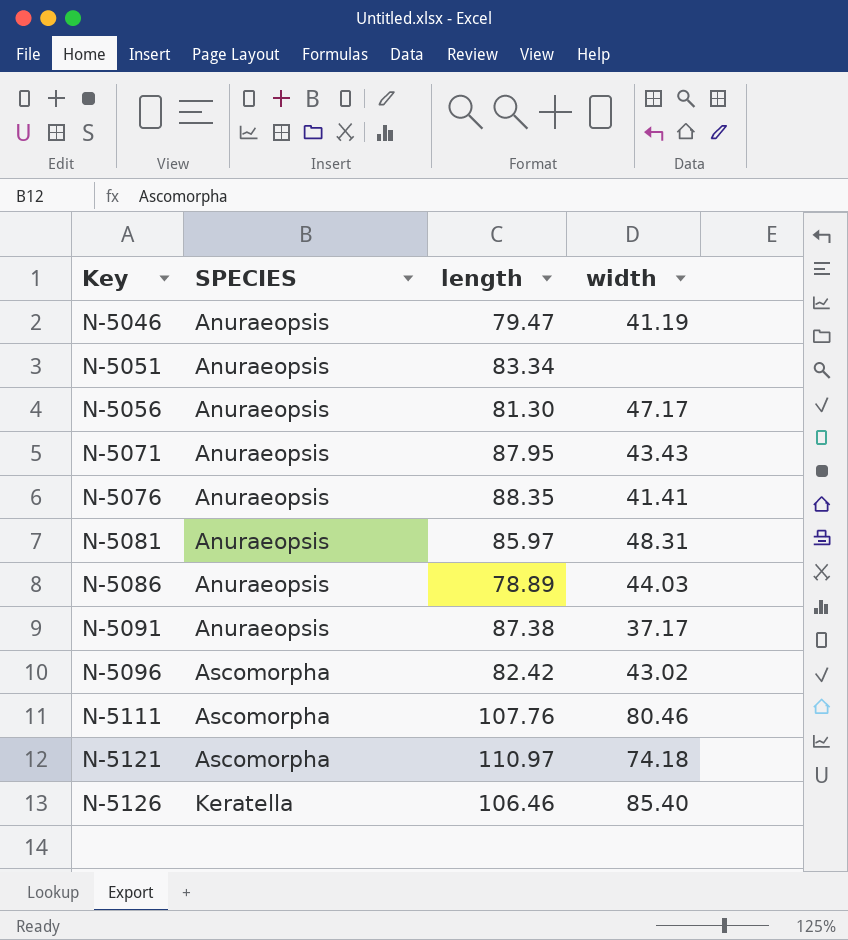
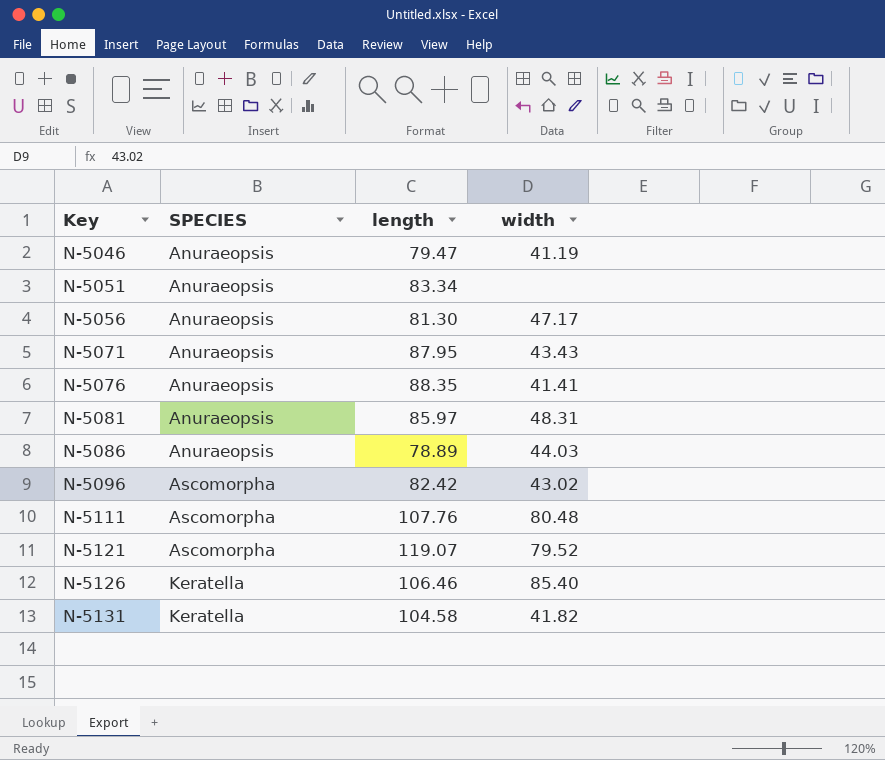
row N-5091: Anuraeopsis | 87.38 | 37.17 -> none
N-5111 | width: 80.46 -> 80.48
N-5121 | length: 110.97 -> 119.07
N-5121 | width: 74.18 -> 79.52
row N-5131: none -> Keratella | 104.58 | 41.82

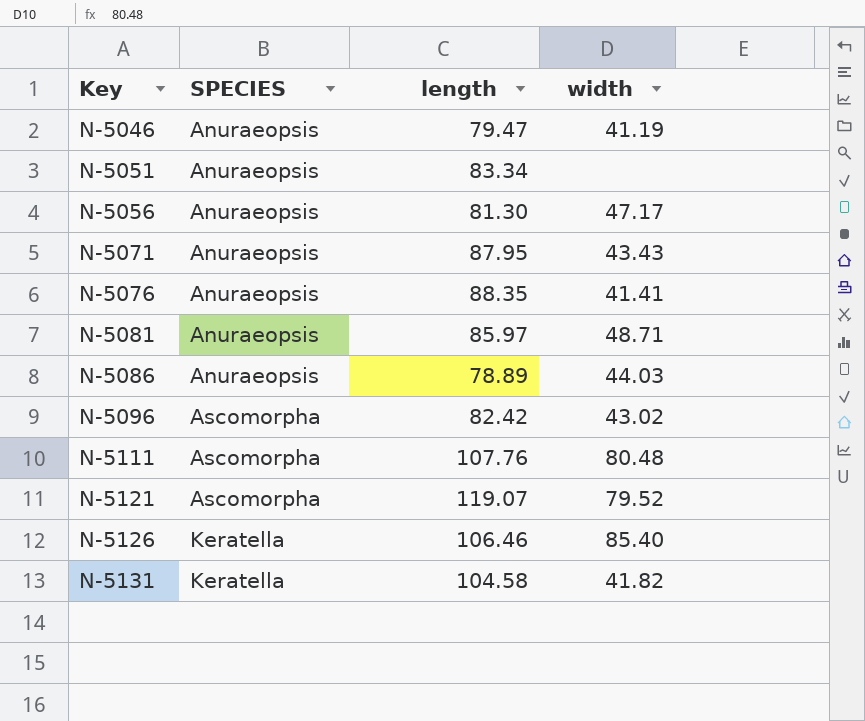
N-5081 | width: 48.31 -> 48.71

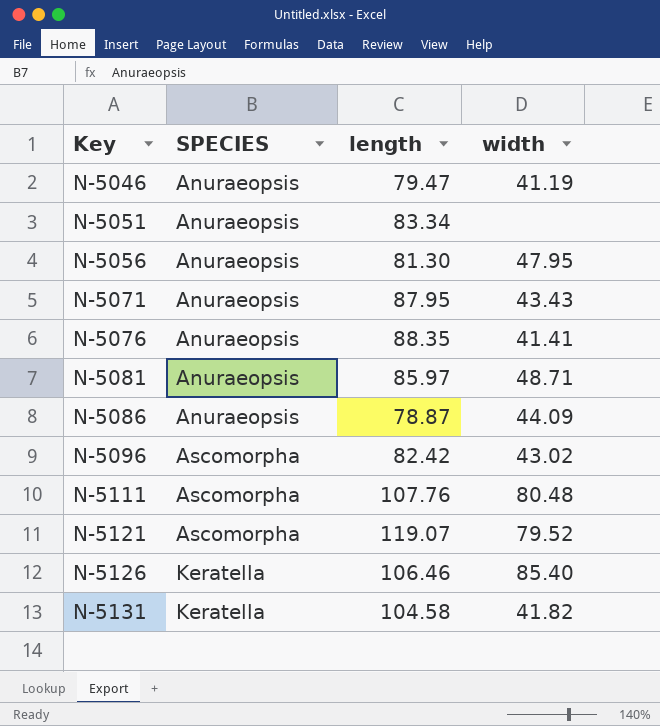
N-5056 | width: 47.17 -> 47.95
N-5086 | length: 78.89 -> 78.87
N-5086 | width: 44.03 -> 44.09

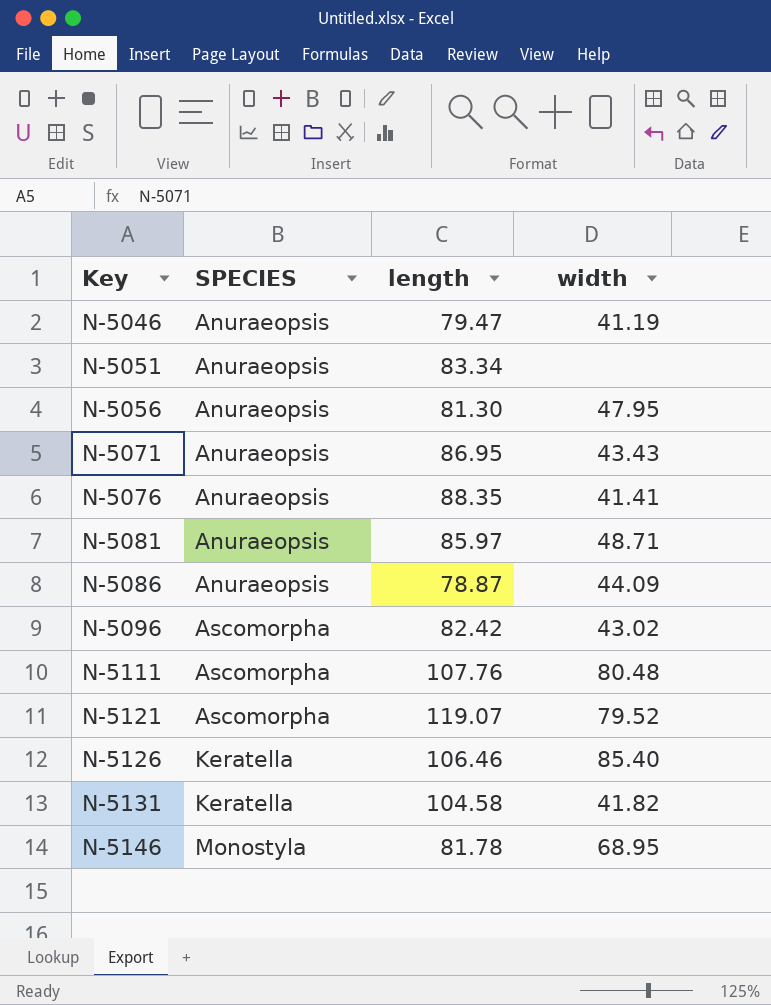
N-5071 | length: 87.95 -> 86.95
row N-5146: none -> Monostyla | 81.78 | 68.95

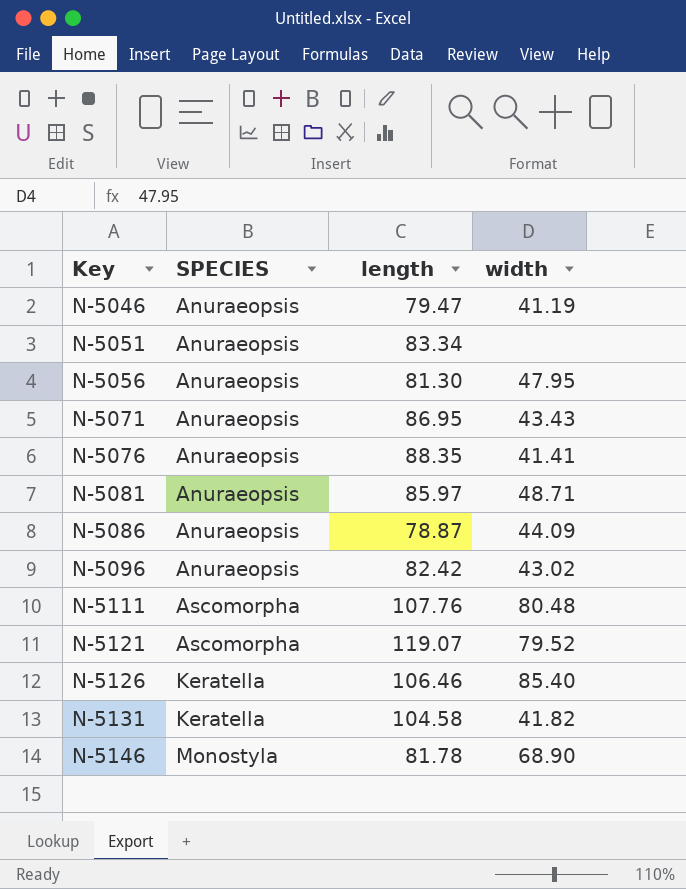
N-5096 | SPECIES: Ascomorpha -> Anuraeopsis
N-5146 | width: 68.95 -> 68.90

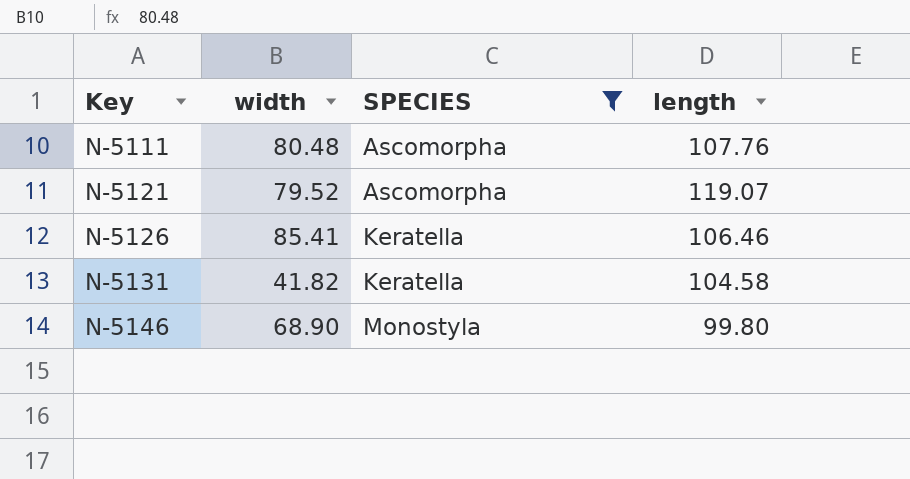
filter: none -> SPECIES != Anuraeopsis
column width | position: 4 -> 2
N-5126 | width: 85.40 -> 85.41
N-5146 | length: 81.78 -> 99.80

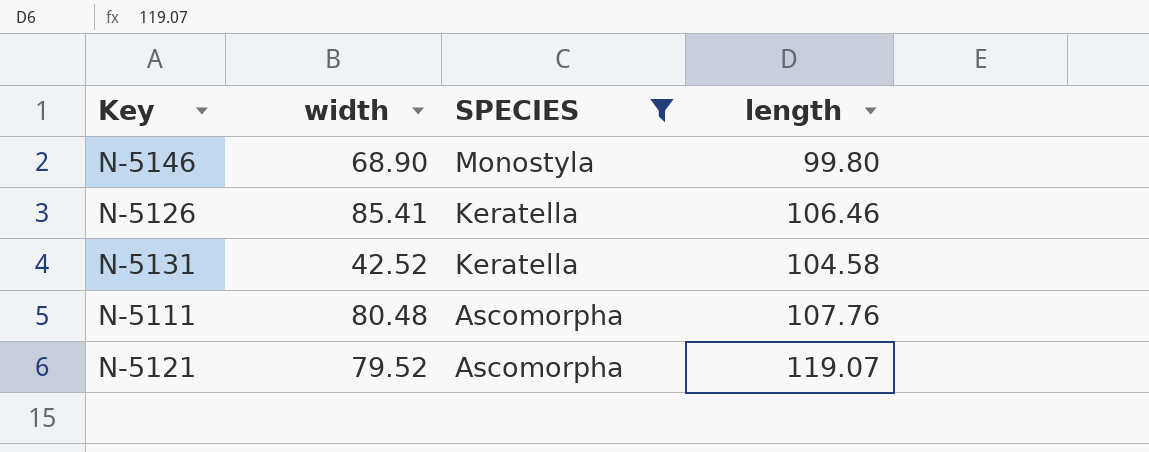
row order: Key ascending -> SPECIES descending
N-5131 | width: 41.82 -> 42.52

